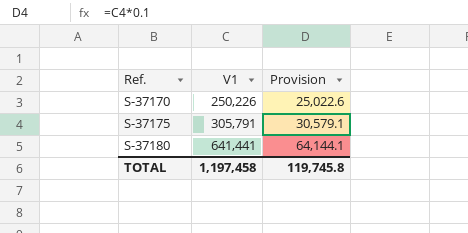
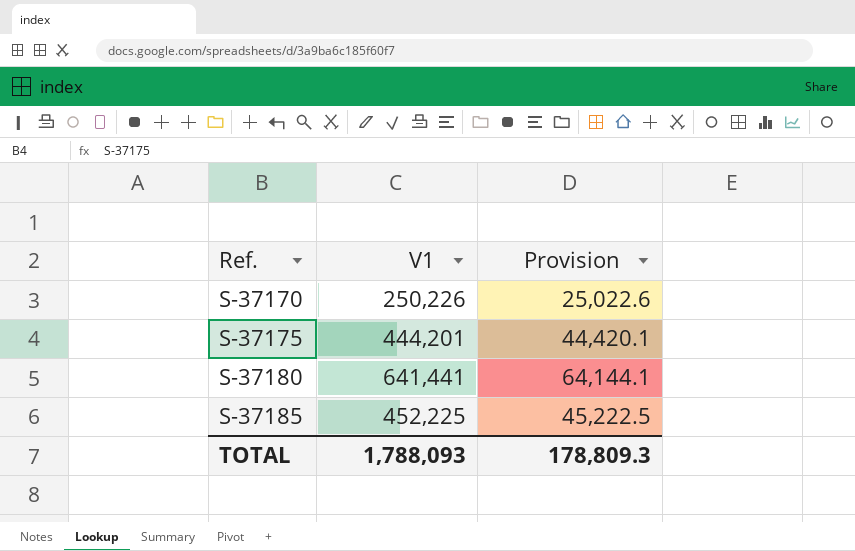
S-37175 | V1: 305,791 -> 444,201
S-37175 | Provision: 30,579.1 -> 44,420.1
row S-37185: none -> 452,225 | 45,222.5
TOTAL | V1: 1,197,458 -> 1,788,093
TOTAL | Provision: 119,745.8 -> 178,809.3

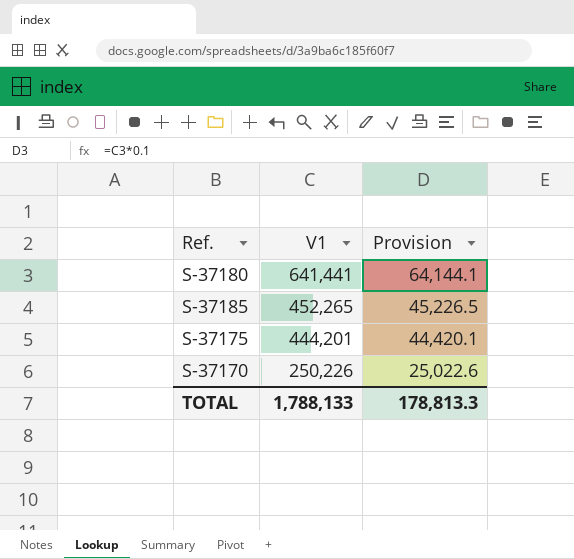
row order: Ref. ascending -> V1 descending
S-37185 | V1: 452,225 -> 452,265
S-37185 | Provision: 45,222.5 -> 45,226.5
TOTAL | V1: 1,788,093 -> 1,788,133
TOTAL | Provision: 178,809.3 -> 178,813.3

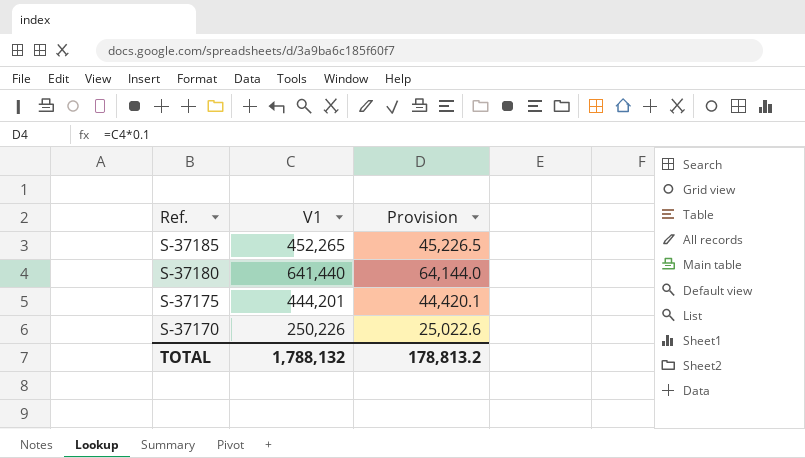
row order: V1 descending -> Ref. descending
S-37180 | V1: 641,441 -> 641,440
S-37180 | Provision: 64,144.1 -> 64,144.0
TOTAL | V1: 1,788,133 -> 1,788,132
TOTAL | Provision: 178,813.3 -> 178,813.2

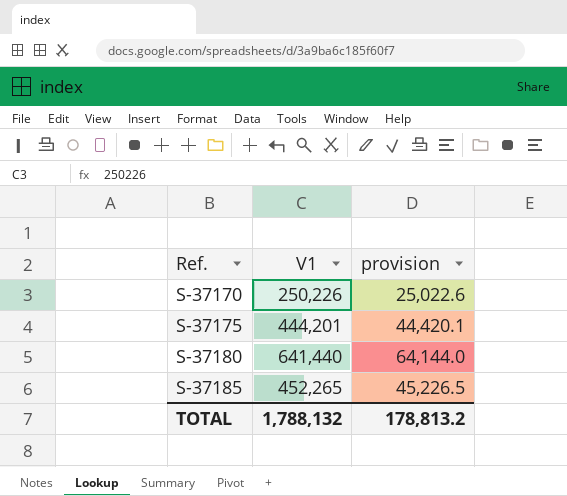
row order: Ref. descending -> Ref. ascending
column name: Provision -> provision

